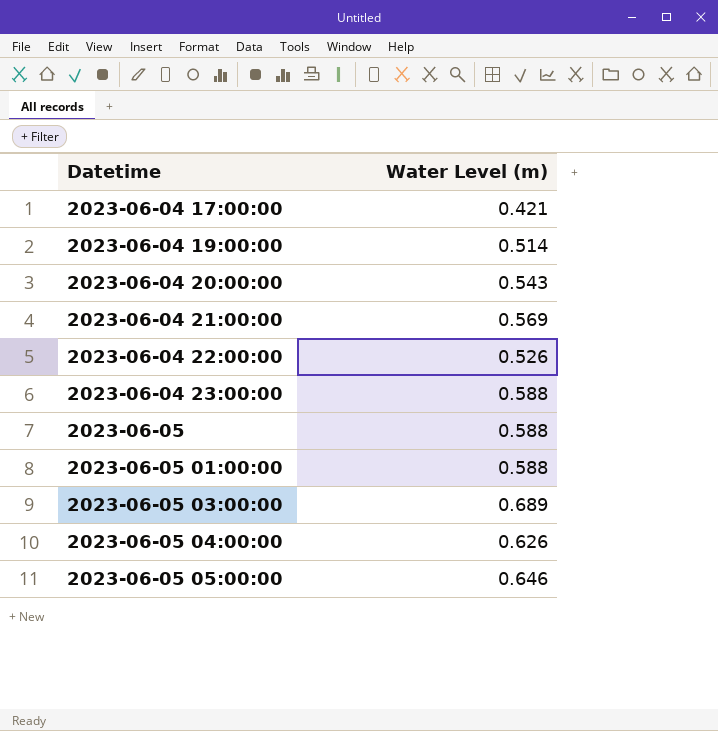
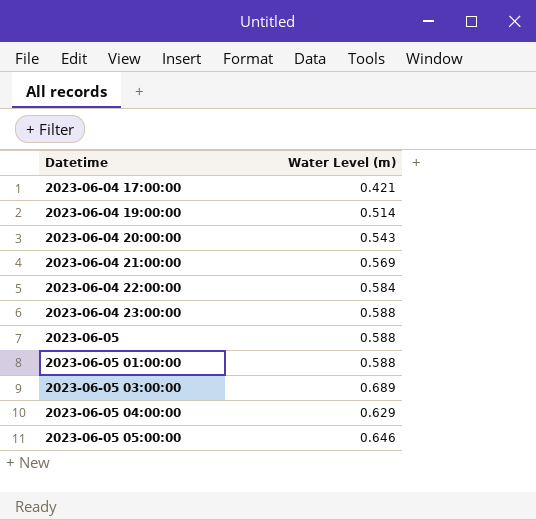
2023-06-04 22:00:00 | Water Level (m): 0.526 -> 0.584
2023-06-05 04:00:00 | Water Level (m): 0.626 -> 0.629

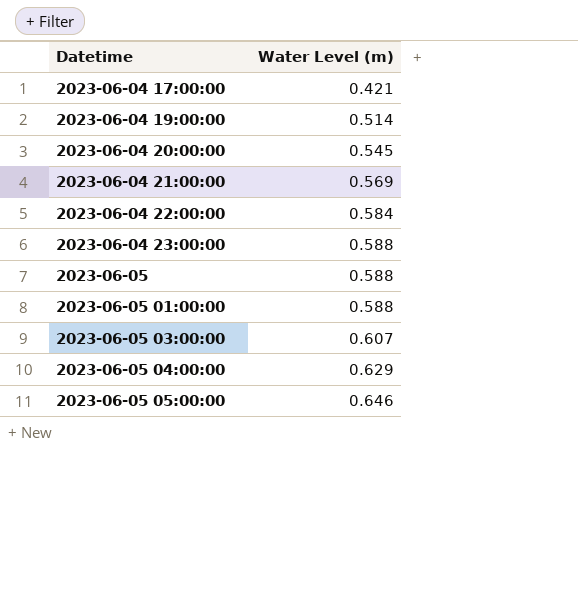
2023-06-04 20:00:00 | Water Level (m): 0.543 -> 0.545
2023-06-05 03:00:00 | Water Level (m): 0.689 -> 0.607

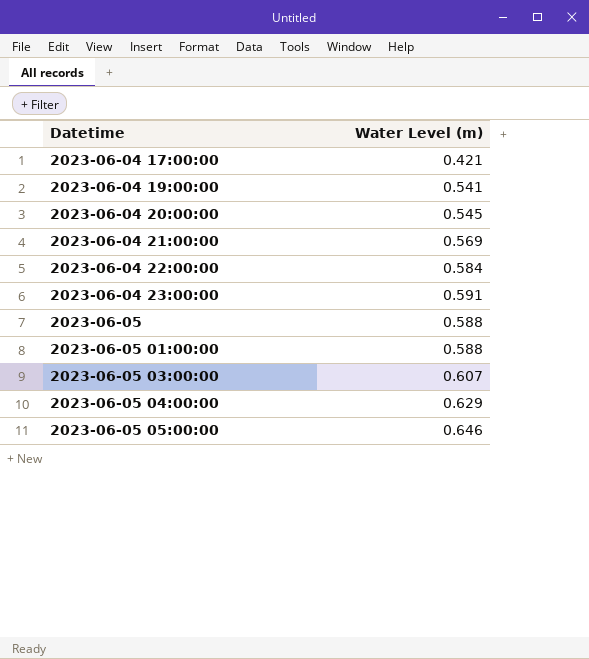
2023-06-04 19:00:00 | Water Level (m): 0.514 -> 0.541
2023-06-04 23:00:00 | Water Level (m): 0.588 -> 0.591

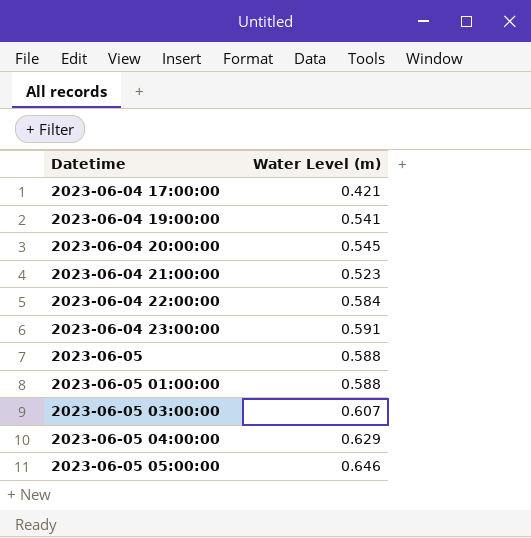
2023-06-04 21:00:00 | Water Level (m): 0.569 -> 0.523

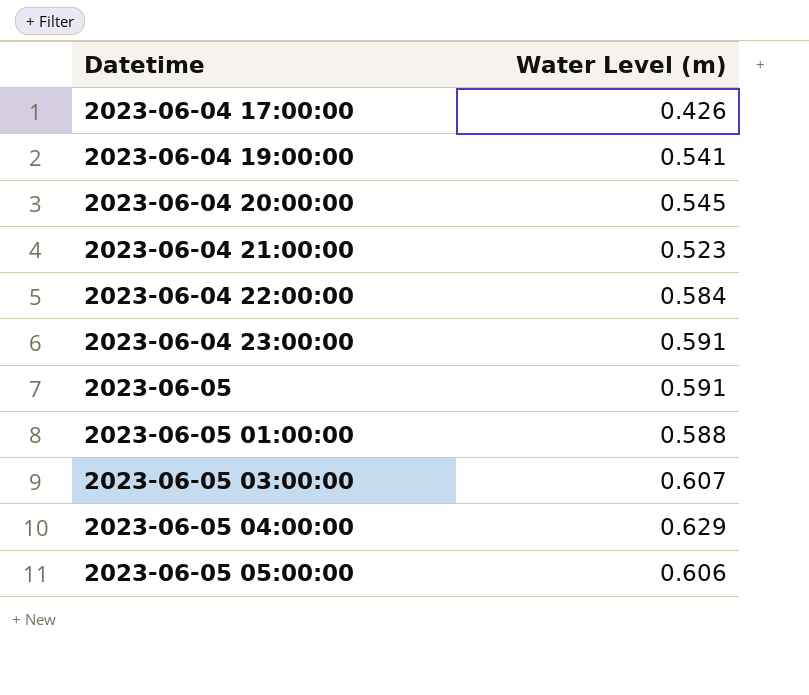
2023-06-04 17:00:00 | Water Level (m): 0.421 -> 0.426
2023-06-05 | Water Level (m): 0.588 -> 0.591
2023-06-05 05:00:00 | Water Level (m): 0.646 -> 0.606

